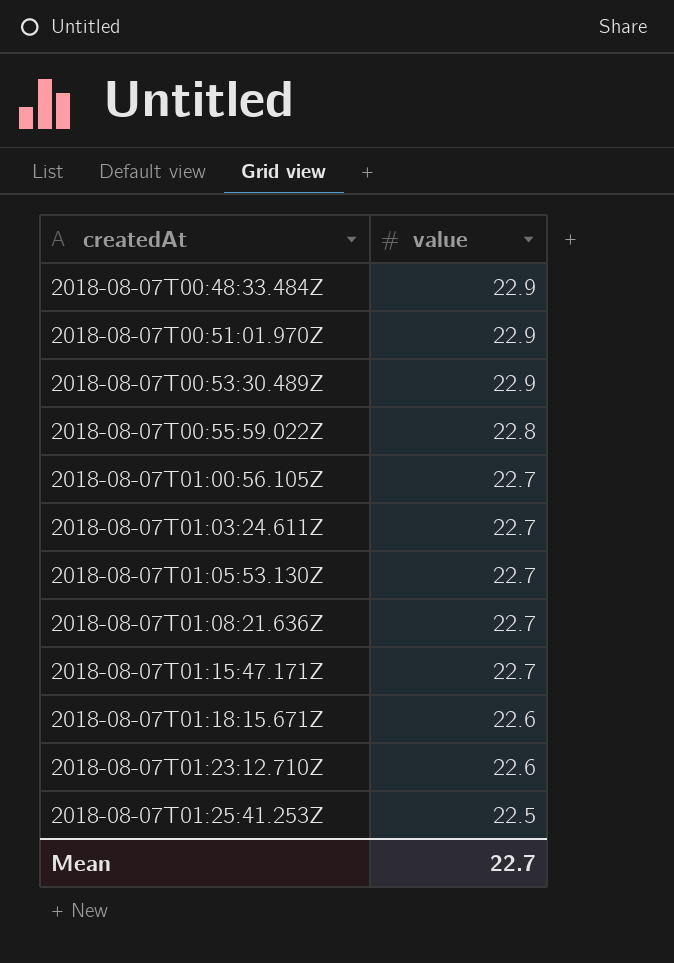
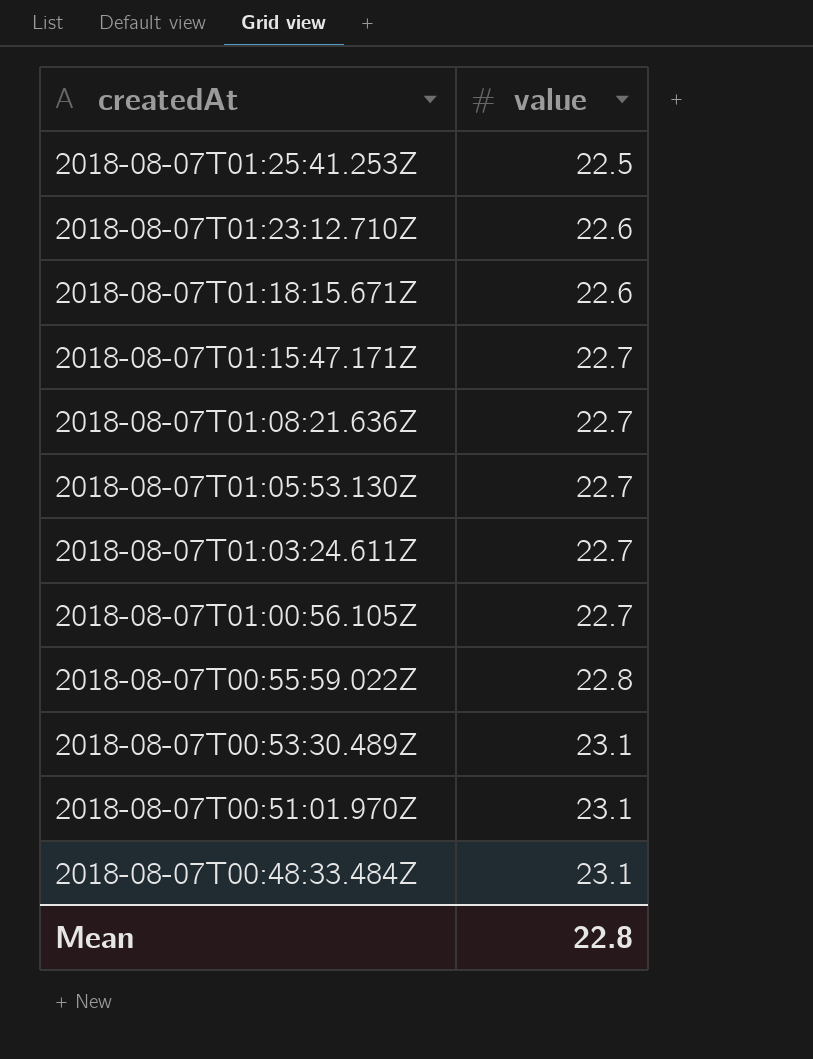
row order: createdAt ascending -> createdAt descending
2018-08-07T00:53:30.489Z | value: 22.9 -> 23.1
2018-08-07T00:51:01.970Z | value: 22.9 -> 23.1
2018-08-07T00:48:33.484Z | value: 22.9 -> 23.1
Mean | value: 22.7 -> 22.8

